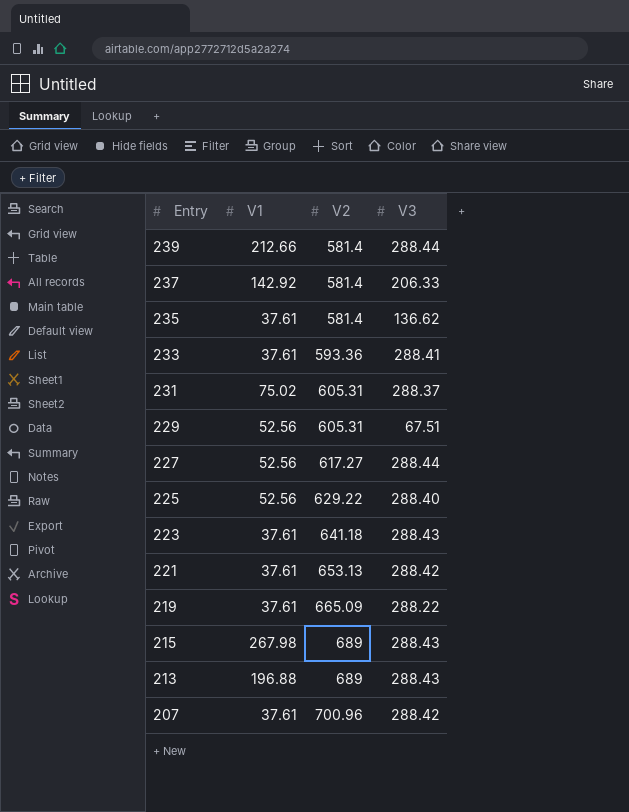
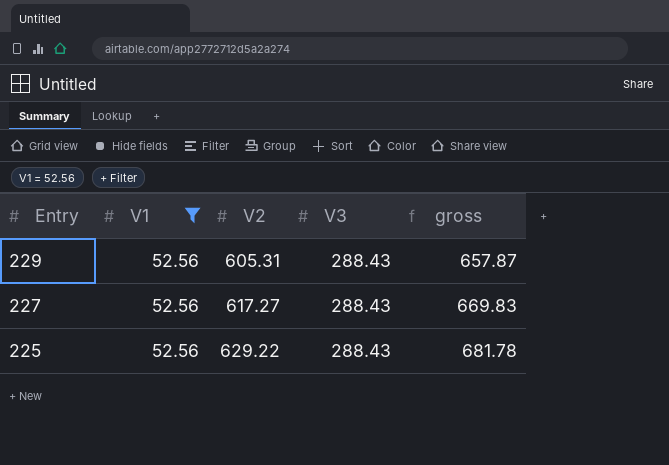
filter: none -> V1 = 52.56
column gross | formula: none -> [V1] + [V2]
229 | V3: 67.51 -> 288.43
227 | V3: 288.44 -> 288.43
225 | V3: 288.40 -> 288.43

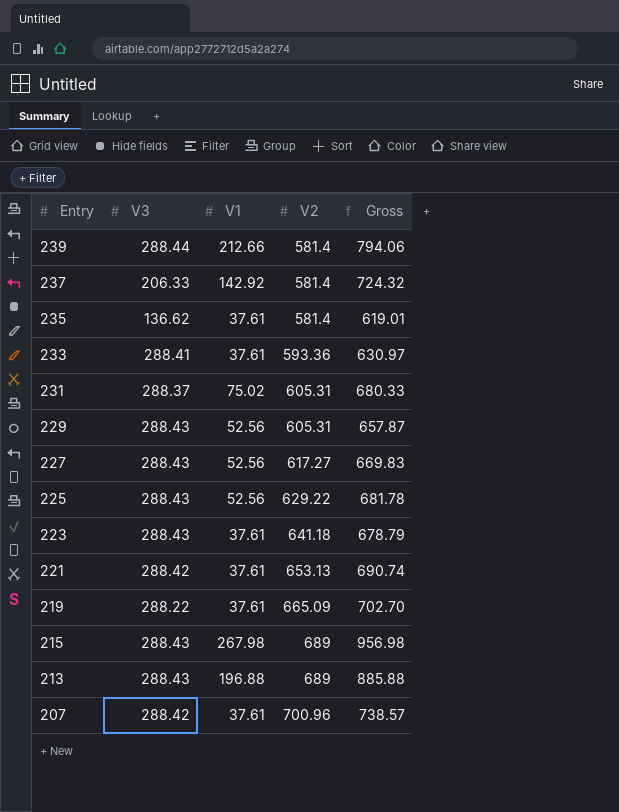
filter: V1 = 52.56 -> none
column V3 | position: 4 -> 2
column name: gross -> Gross

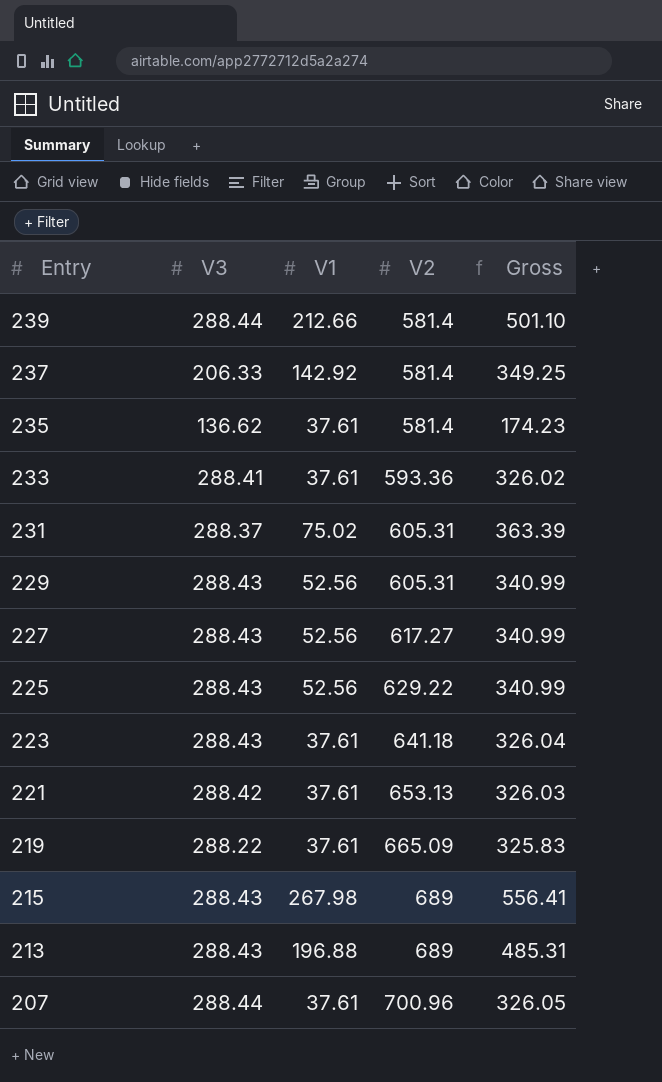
column Gross | formula: [V1] + [V2] -> [V3] + [V1]
207 | V3: 288.42 -> 288.44

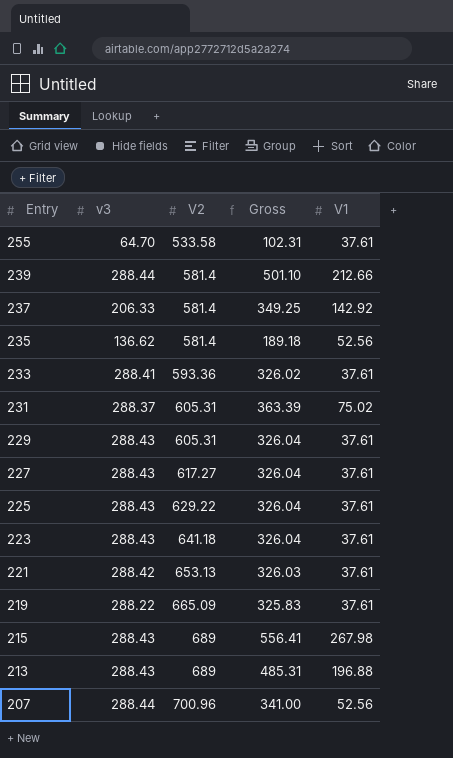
column name: V3 -> v3
column V1 | position: 3 -> 5
row 255: none -> 64.70 | 533.58 | 102.31 | 37.61
235 | Gross: 174.23 -> 189.18
235 | V1: 37.61 -> 52.56
229 | Gross: 340.99 -> 326.04
229 | V1: 52.56 -> 37.61
227 | Gross: 340.99 -> 326.04
227 | V1: 52.56 -> 37.61
225 | Gross: 340.99 -> 326.04
225 | V1: 52.56 -> 37.61
207 | Gross: 326.05 -> 341.00
207 | V1: 37.61 -> 52.56

